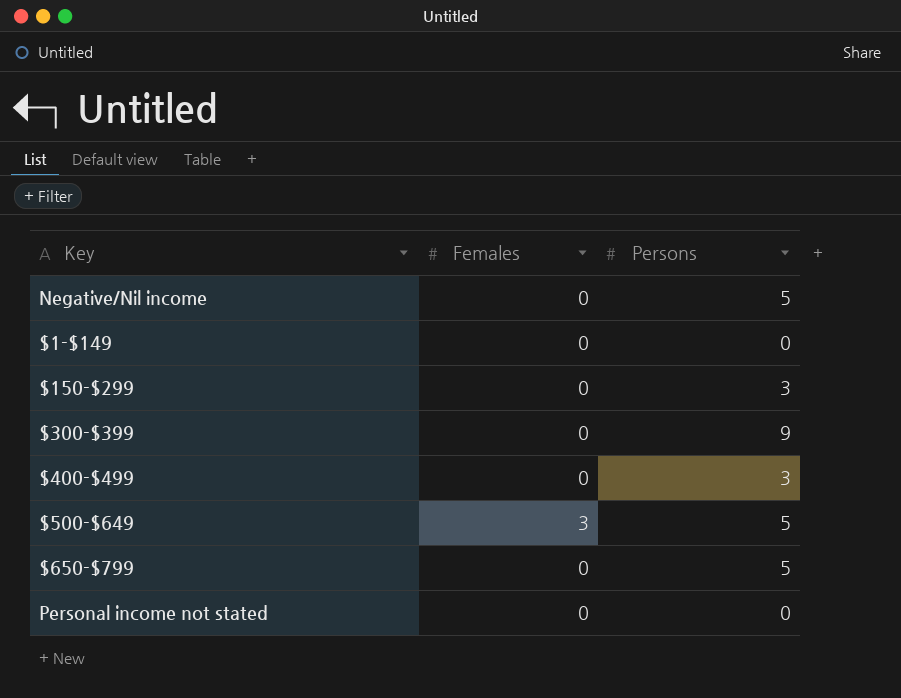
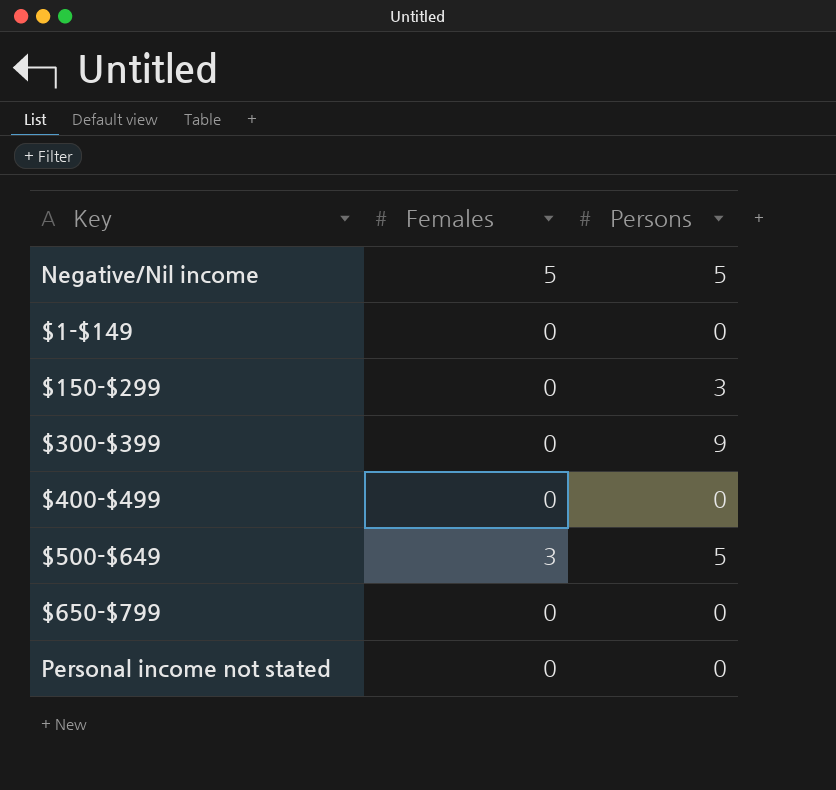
Negative/Nil income | Females: 0 -> 5
$400-$499 | Persons: 3 -> 0
$650-$799 | Persons: 5 -> 0

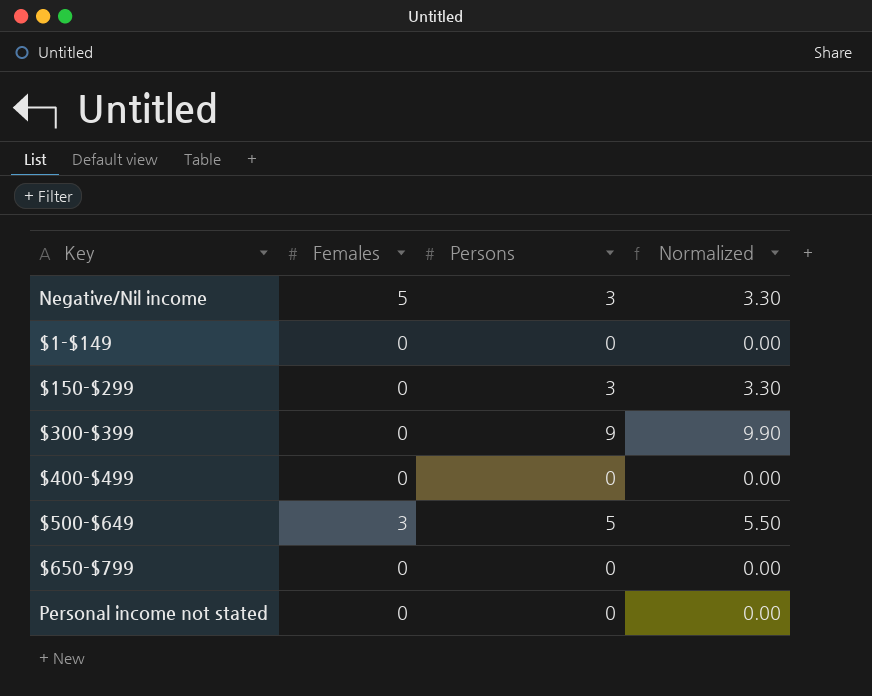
column Normalized | formula: none -> [Persons] * 1.1
Negative/Nil income | Persons: 5 -> 3

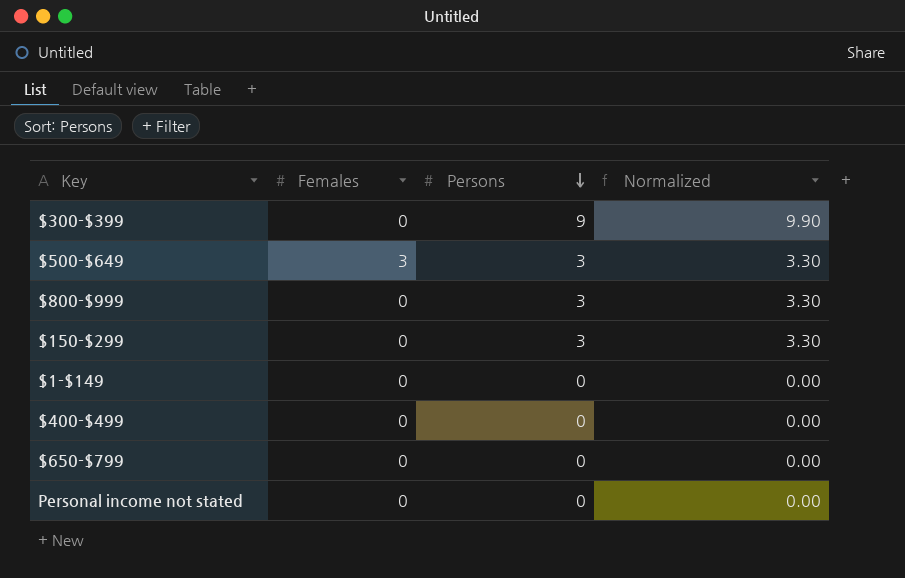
row order: none -> Persons descending
row Negative/Nil income: 5 | 3 | 3.30 -> none
$500-$649 | Persons: 5 -> 3
$500-$649 | Normalized: 5.50 -> 3.30
row $800-$999: none -> 0 | 3 | 3.30

